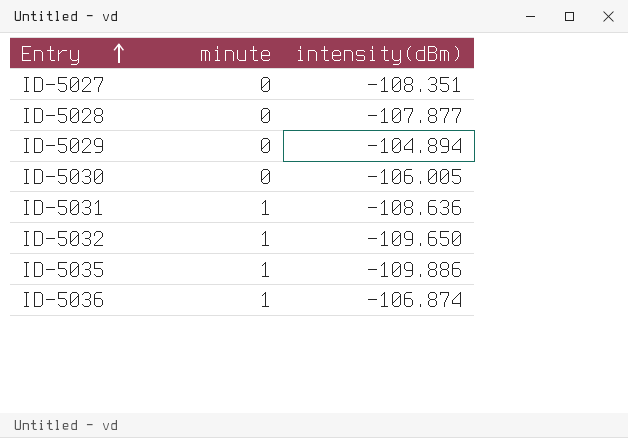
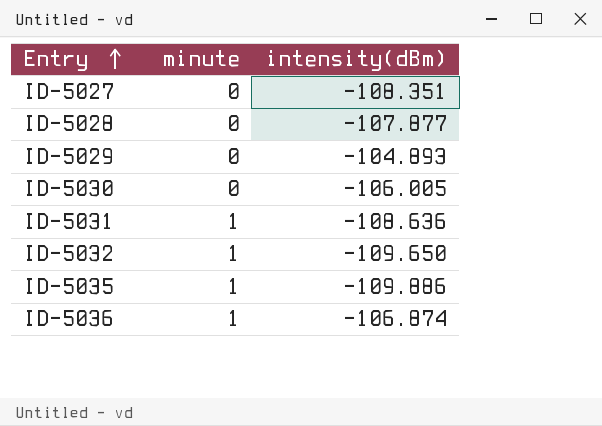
ID-5029 | intensity(dBm): -104.894 -> -104.893

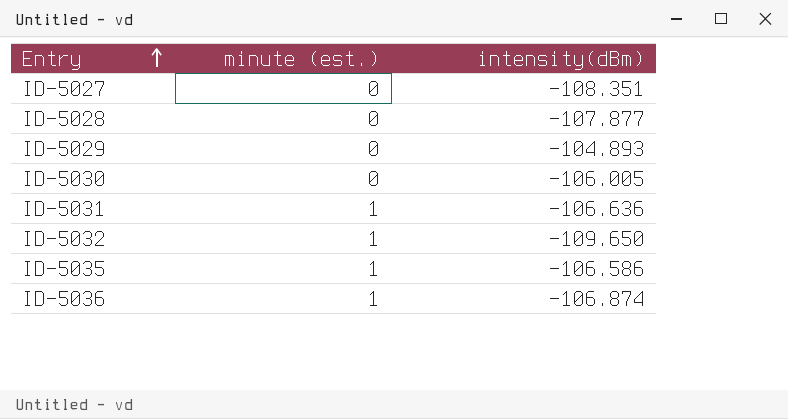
column name: minute -> minute (est.)
ID-5031 | intensity(dBm): -108.636 -> -106.636
ID-5035 | intensity(dBm): -109.886 -> -106.586

